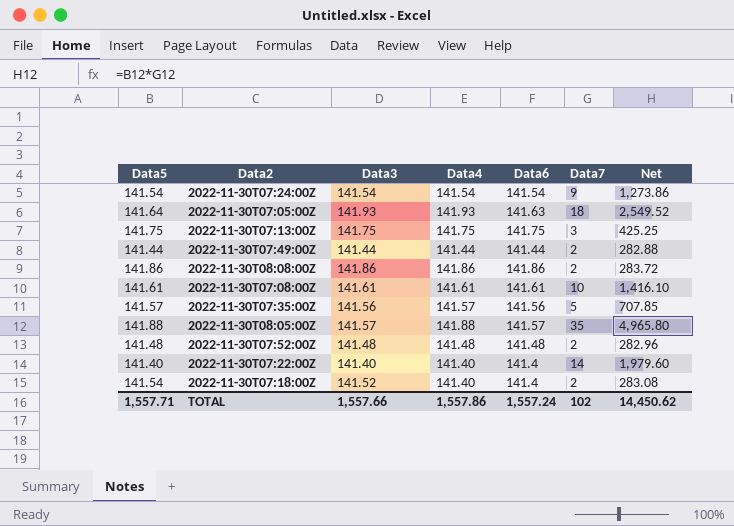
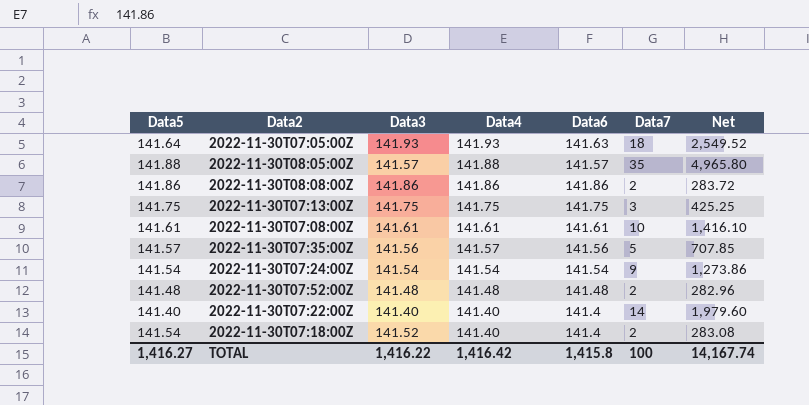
row order: none -> Data4 descending
row 2022-11-30T07:49:00Z: 141.44 | 141.44 | 141.44 | 141.44 | 2 | 282.88 -> none
TOTAL | Data5: 1,557.71 -> 1,416.27
TOTAL | Data3: 1,557.66 -> 1,416.22
TOTAL | Data4: 1,557.86 -> 1,416.42
TOTAL | Data6: 1,557.24 -> 1,415.8
TOTAL | Data7: 102 -> 100
TOTAL | Net: 14,450.62 -> 14,167.74

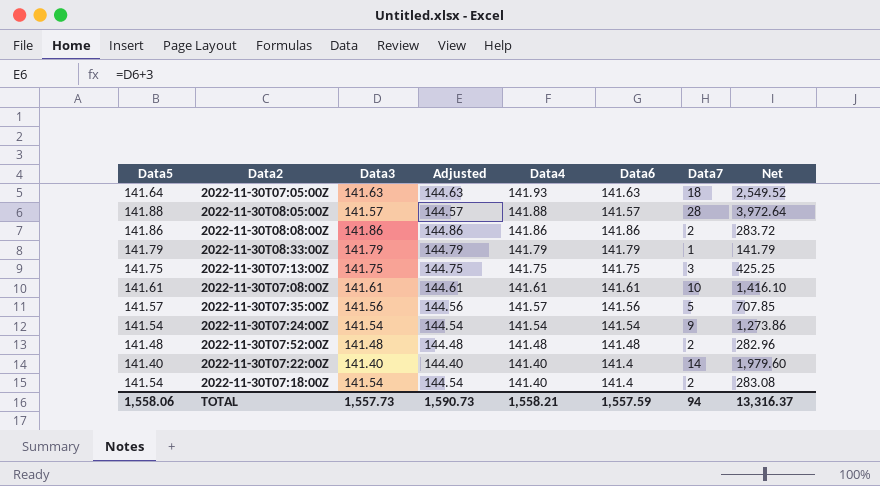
column Adjusted | formula: none -> [Data3] + 3
2022-11-30T07:05:00Z | Data3: 141.93 -> 141.63
2022-11-30T08:05:00Z | Data7: 35 -> 28
2022-11-30T08:05:00Z | Net: 4,965.80 -> 3,972.64
row 2022-11-30T08:33:00Z: none -> 141.79 | 141.79 | 144.79 | 141.79 | 141.79 | 1 | 141.79
2022-11-30T07:18:00Z | Data3: 141.52 -> 141.54
TOTAL | Data5: 1,416.27 -> 1,558.06
TOTAL | Data3: 1,416.22 -> 1,557.73
TOTAL | Data4: 1,416.42 -> 1,558.21
TOTAL | Data6: 1,415.8 -> 1,557.59
TOTAL | Data7: 100 -> 94
TOTAL | Net: 14,167.74 -> 13,316.37

